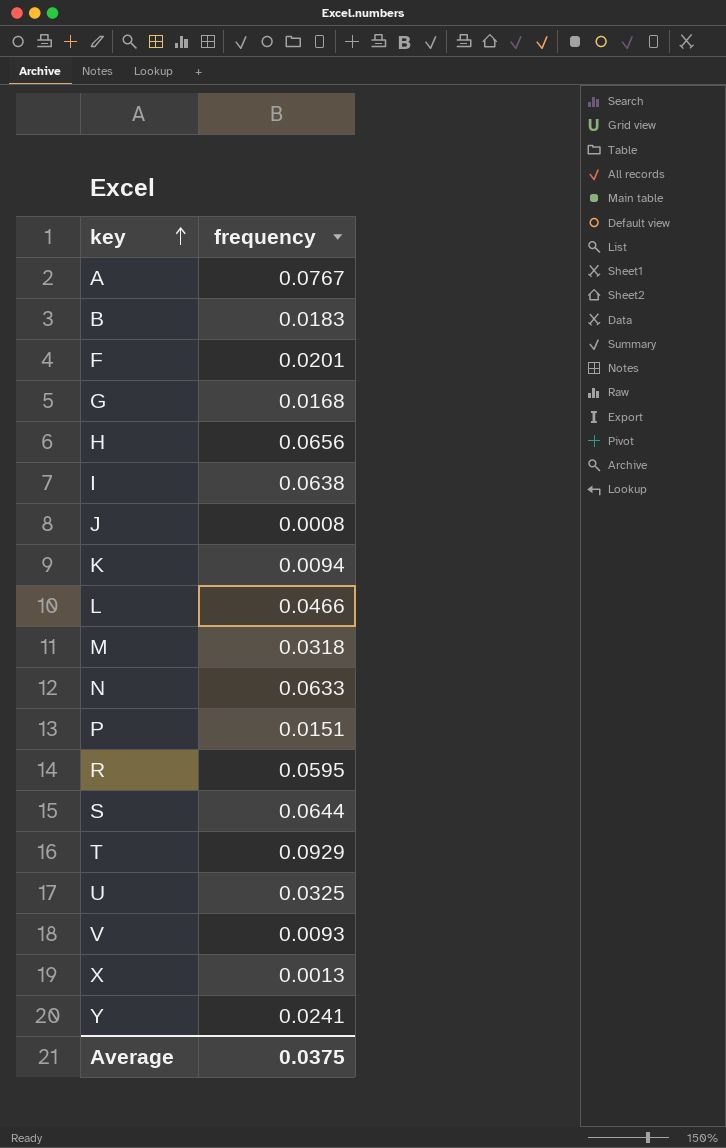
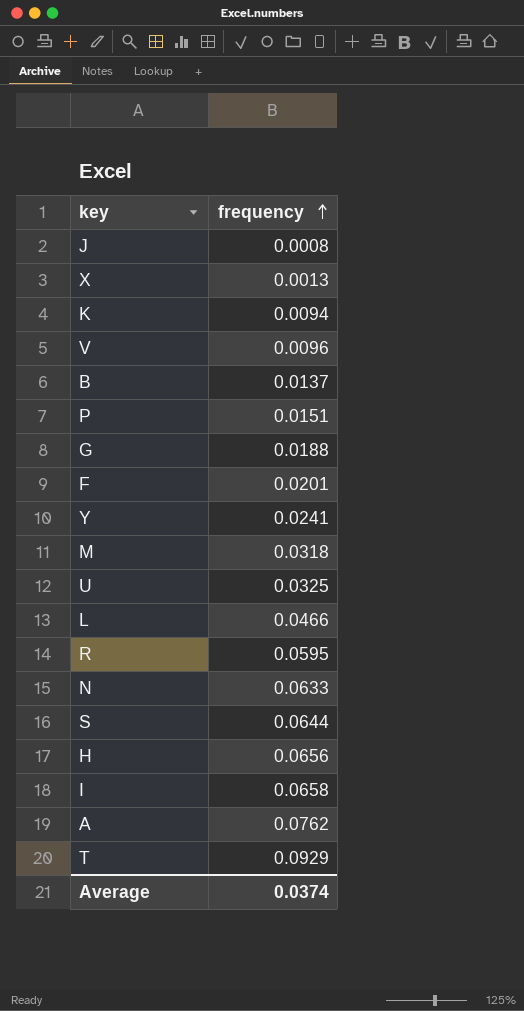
row order: key ascending -> frequency ascending
V | frequency: 0.0093 -> 0.0096
B | frequency: 0.0183 -> 0.0137
G | frequency: 0.0168 -> 0.0188
I | frequency: 0.0638 -> 0.0658
A | frequency: 0.0767 -> 0.0762
Average | frequency: 0.0375 -> 0.0374

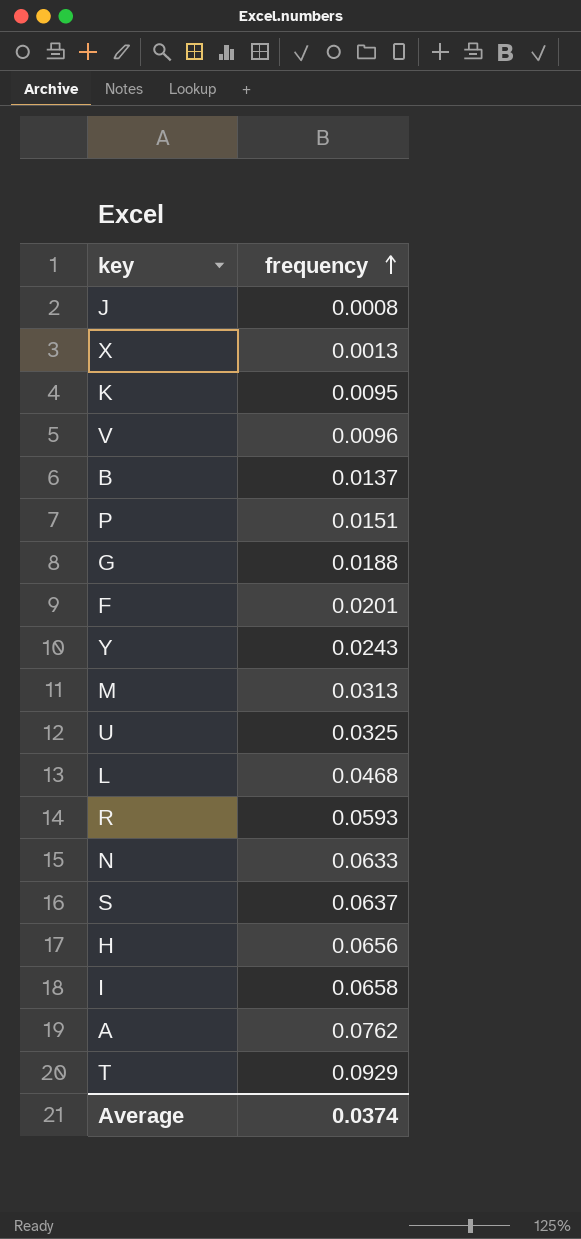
K | frequency: 0.0094 -> 0.0095
Y | frequency: 0.0241 -> 0.0243
M | frequency: 0.0318 -> 0.0313
L | frequency: 0.0466 -> 0.0468
R | frequency: 0.0595 -> 0.0593
S | frequency: 0.0644 -> 0.0637

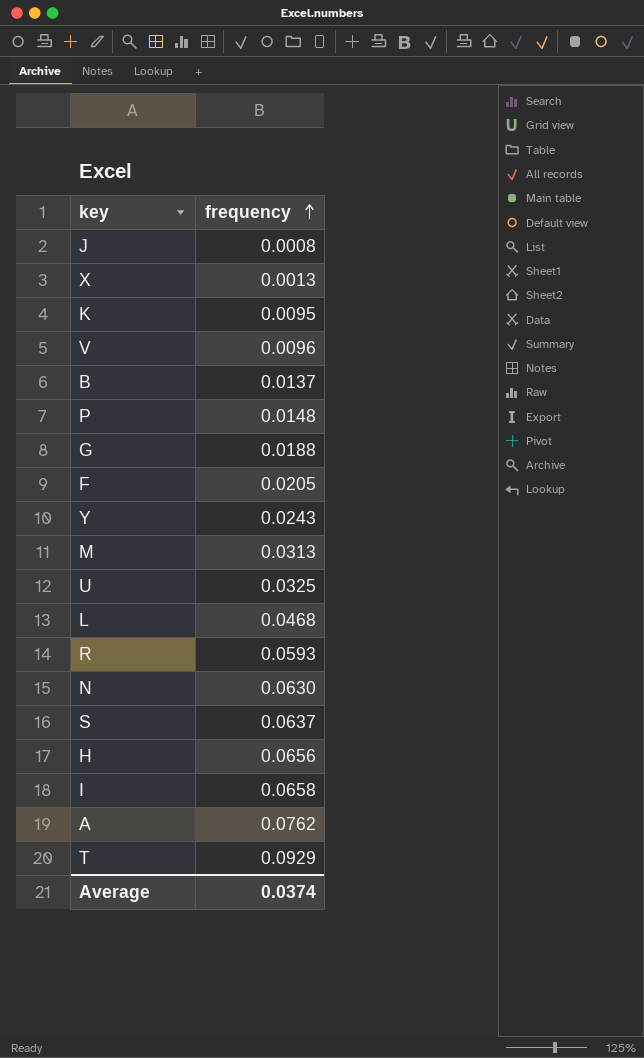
P | frequency: 0.0151 -> 0.0148
F | frequency: 0.0201 -> 0.0205
N | frequency: 0.0633 -> 0.0630

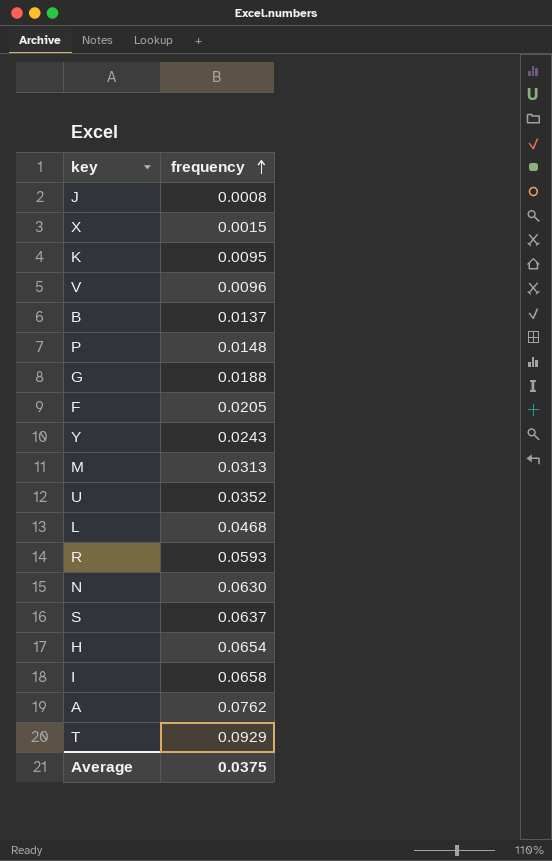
X | frequency: 0.0013 -> 0.0015
U | frequency: 0.0325 -> 0.0352
H | frequency: 0.0656 -> 0.0654
Average | frequency: 0.0374 -> 0.0375

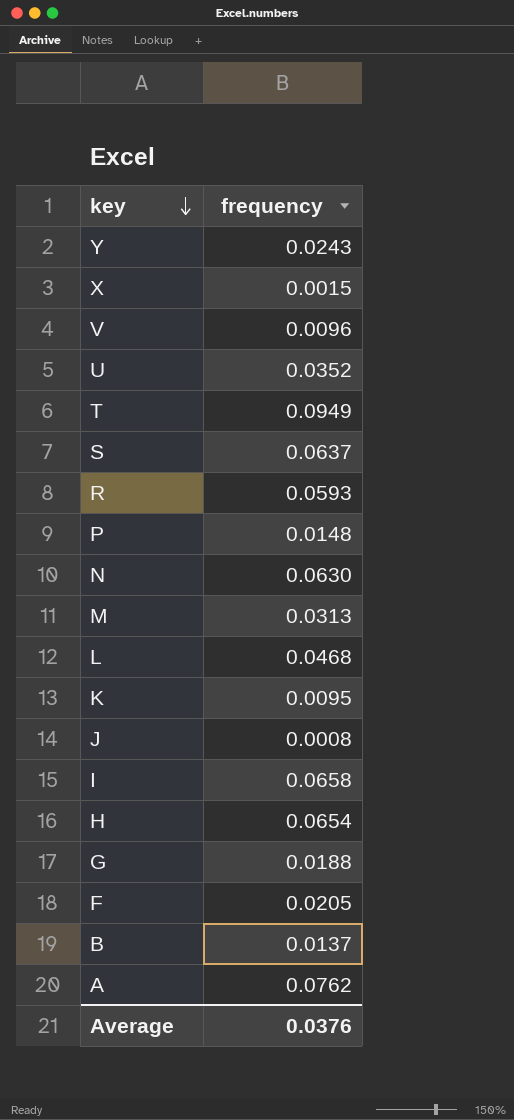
row order: frequency ascending -> key descending
T | frequency: 0.0929 -> 0.0949
Average | frequency: 0.0375 -> 0.0376

